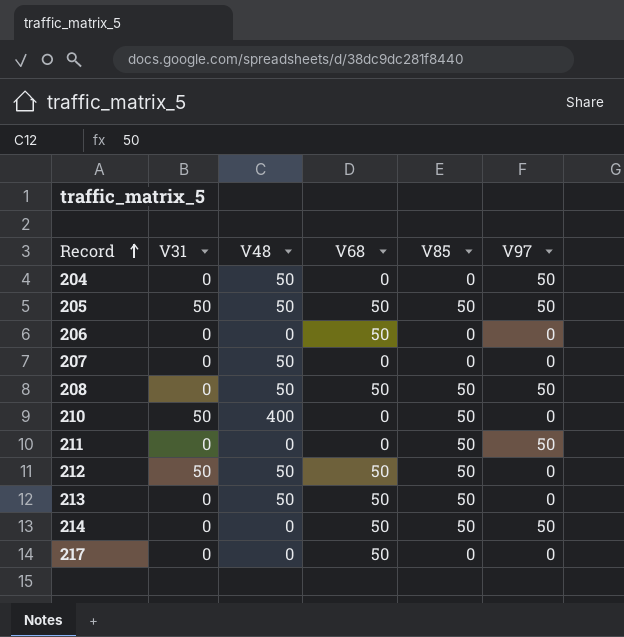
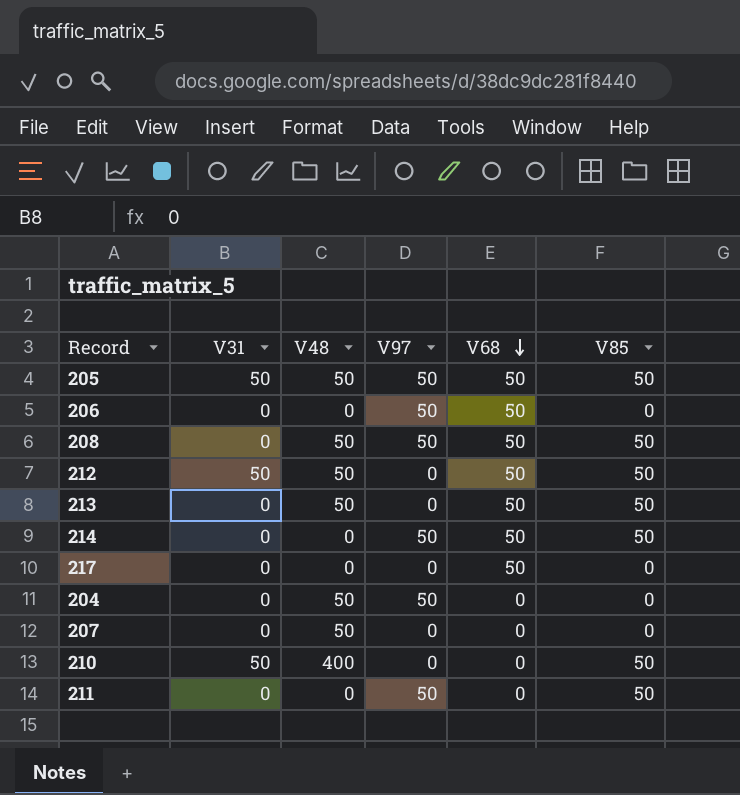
row order: Record ascending -> V68 descending
column V97 | position: 6 -> 4
206 | V97: 0 -> 50

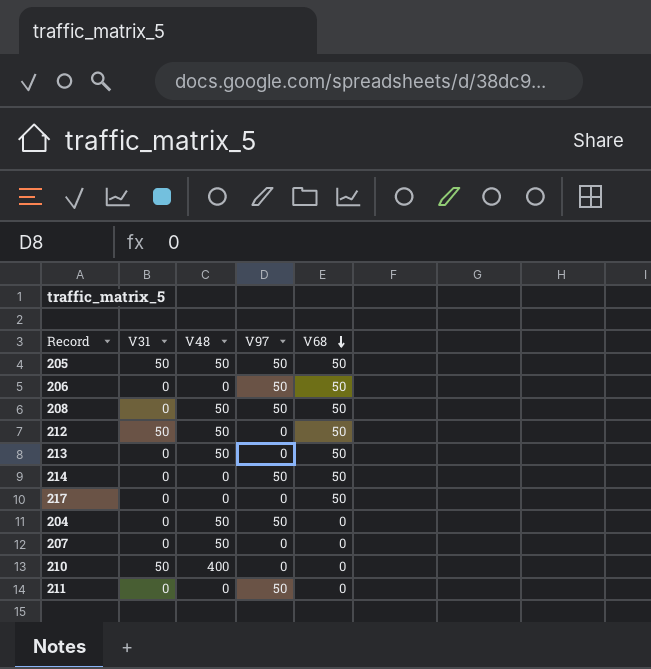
column V85 | position: 6 -> none

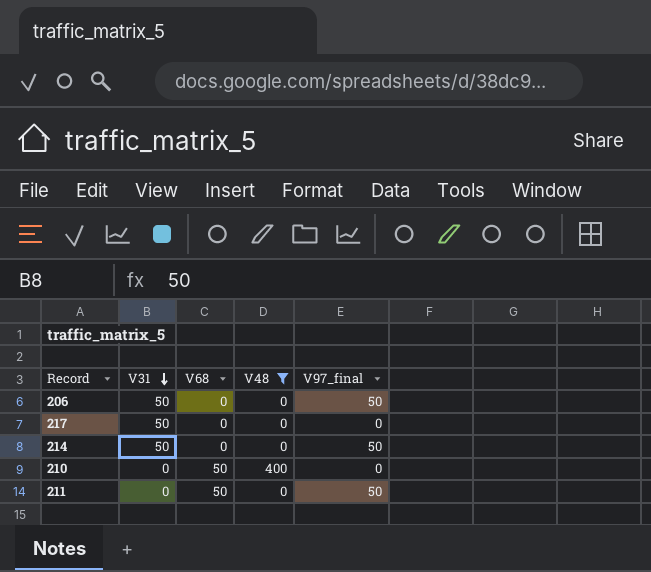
filter: none -> V48 != 50
row order: V68 descending -> V31 descending
column V68 | position: 5 -> 3
column name: V97 -> V97_final
206 | V31: 0 -> 50
206 | V68: 50 -> 0
217 | V31: 0 -> 50
217 | V68: 50 -> 0
214 | V31: 0 -> 50
214 | V68: 50 -> 0
210 | V31: 50 -> 0
210 | V68: 0 -> 50
211 | V68: 0 -> 50

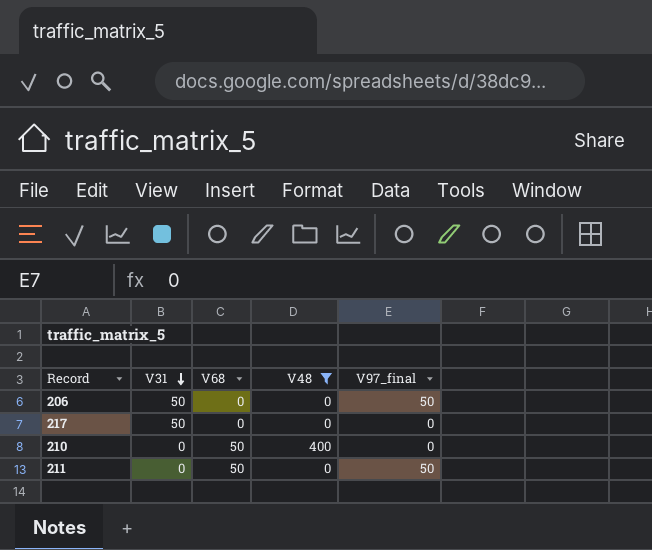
row 214: 50 | 0 | 0 | 50 -> none

